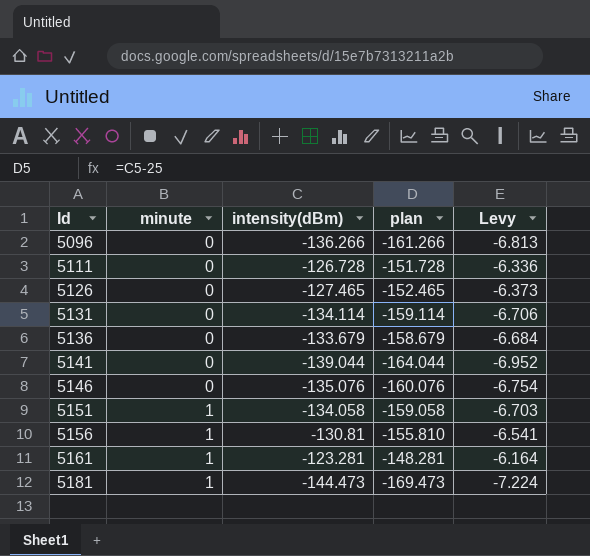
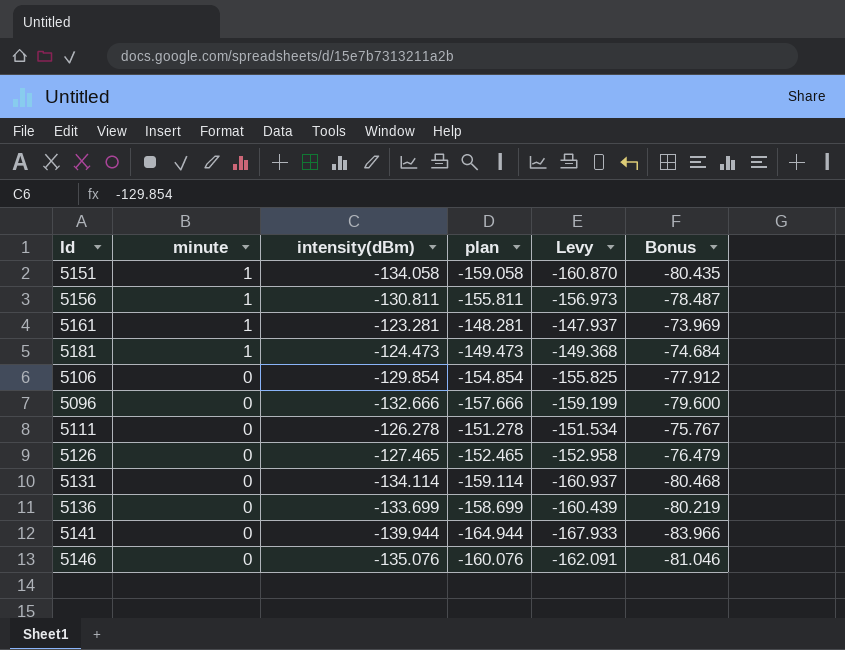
row order: Id ascending -> minute descending
column Levy | formula: [intensity(dBm)] * 0.05 -> [intensity(dBm)] * 1.2
column Bonus | formula: none -> [intensity(dBm)] * 0.6
5156 | intensity(dBm): -130.81 -> -130.811
5156 | plan: -155.810 -> -155.811
5181 | intensity(dBm): -144.473 -> -124.473
5181 | plan: -169.473 -> -149.473
row 5106: none -> 0 | -129.854 | -154.854 | -155.825 | -77.912
5096 | intensity(dBm): -136.266 -> -132.666
5096 | plan: -161.266 -> -157.666
5111 | intensity(dBm): -126.728 -> -126.278
5111 | plan: -151.728 -> -151.278
5136 | intensity(dBm): -133.679 -> -133.699
5136 | plan: -158.679 -> -158.699
5141 | intensity(dBm): -139.044 -> -139.944
5141 | plan: -164.044 -> -164.944

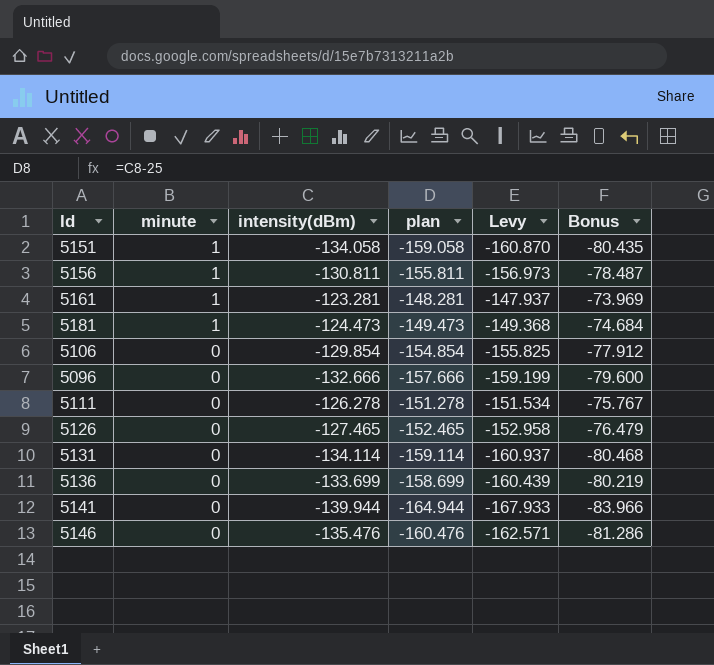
5146 | intensity(dBm): -135.076 -> -135.476
5146 | plan: -160.076 -> -160.476
5146 | Levy: -162.091 -> -162.571
5146 | Bonus: -81.046 -> -81.286

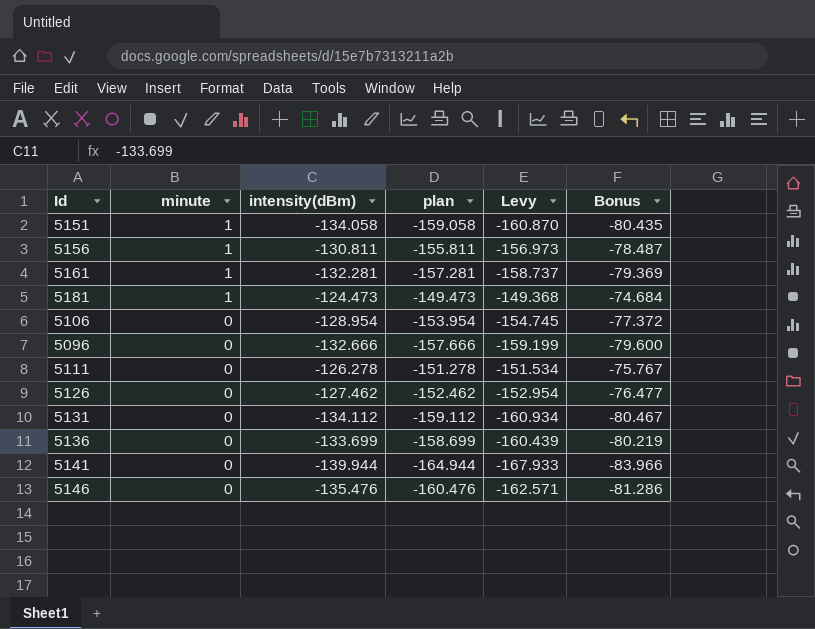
5161 | intensity(dBm): -123.281 -> -132.281
5161 | plan: -148.281 -> -157.281
5161 | Levy: -147.937 -> -158.737
5161 | Bonus: -73.969 -> -79.369
5106 | intensity(dBm): -129.854 -> -128.954
5106 | plan: -154.854 -> -153.954
5106 | Levy: -155.825 -> -154.745
5106 | Bonus: -77.912 -> -77.372
5126 | intensity(dBm): -127.465 -> -127.462
5126 | plan: -152.465 -> -152.462
5126 | Levy: -152.958 -> -152.954
5126 | Bonus: -76.479 -> -76.477
5131 | intensity(dBm): -134.114 -> -134.112
5131 | plan: -159.114 -> -159.112
5131 | Levy: -160.937 -> -160.934
5131 | Bonus: -80.468 -> -80.467

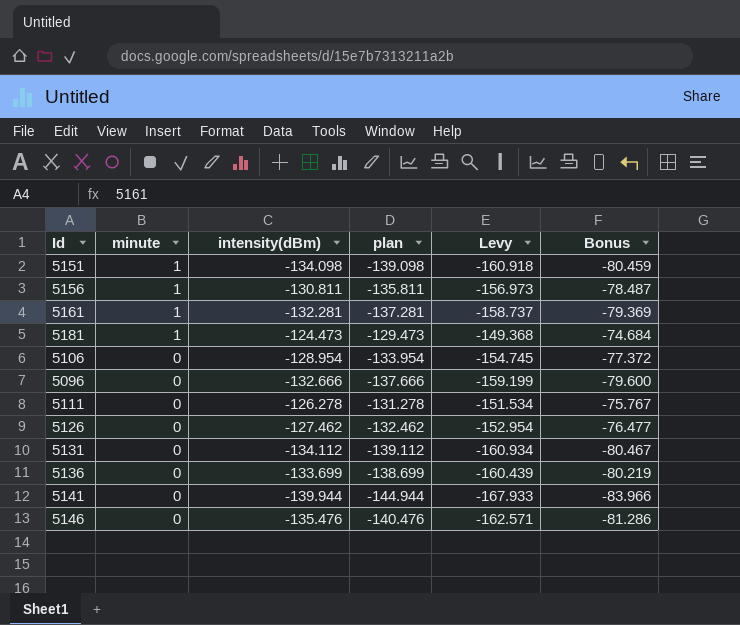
column plan | formula: [intensity(dBm)] - 25 -> [intensity(dBm)] - 5
5151 | intensity(dBm): -134.058 -> -134.098
5151 | Levy: -160.870 -> -160.918
5151 | Bonus: -80.435 -> -80.459

